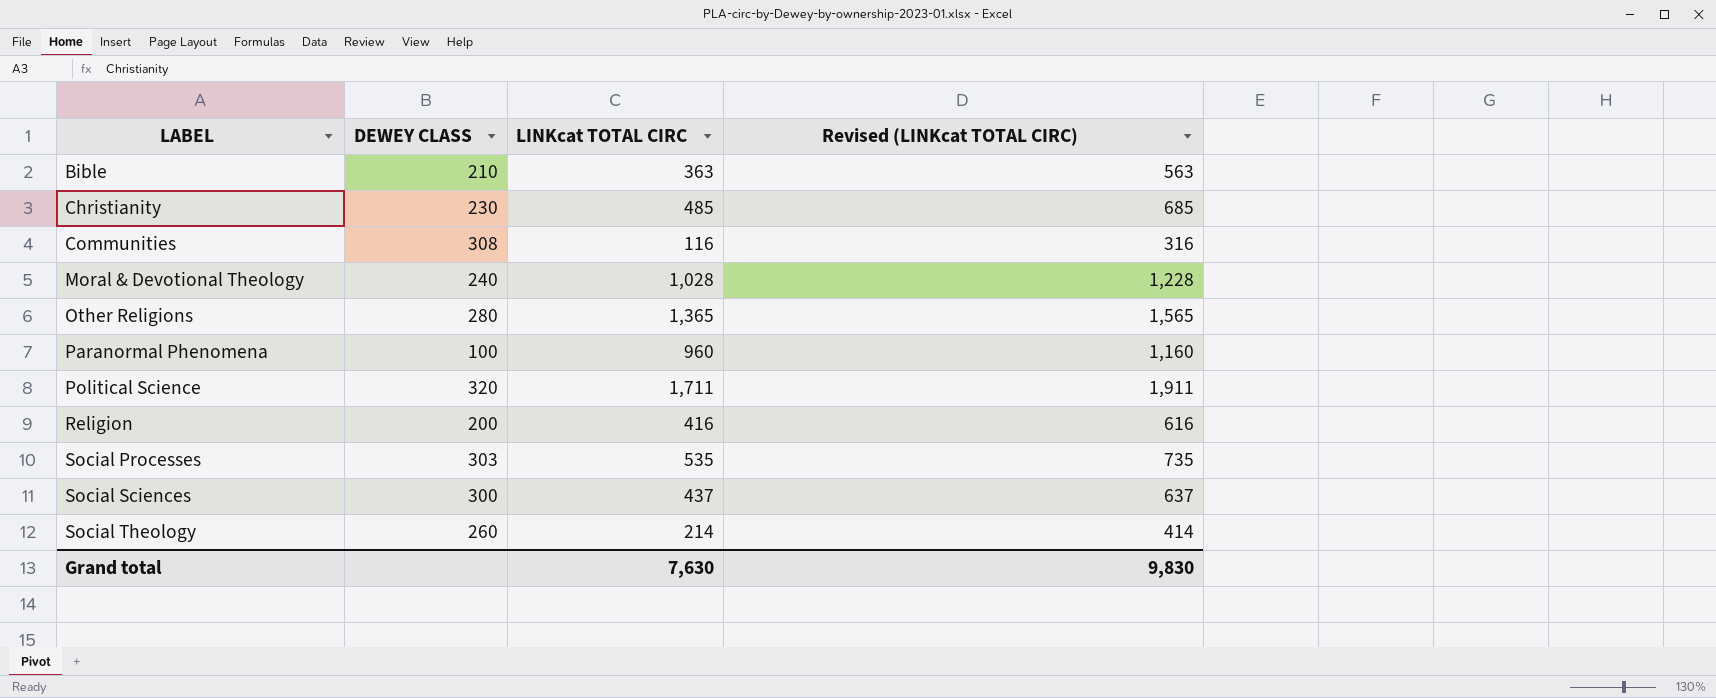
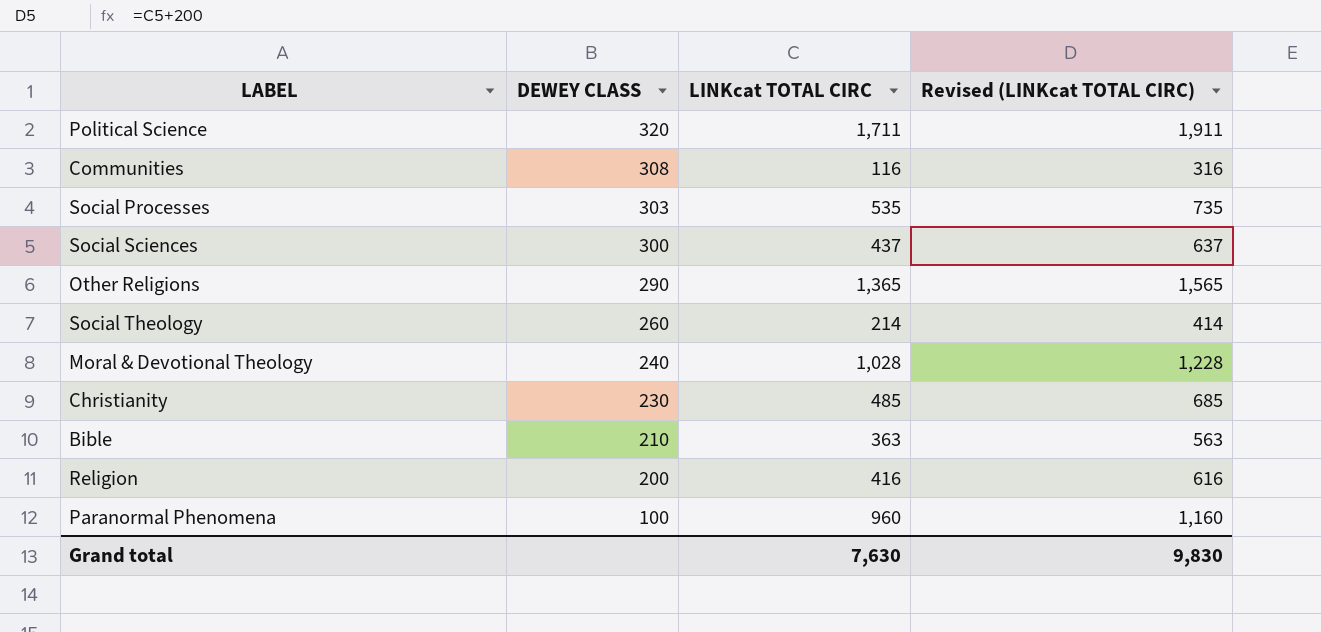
row order: LABEL ascending -> DEWEY CLASS descending
Other Religions | DEWEY CLASS: 280 -> 290

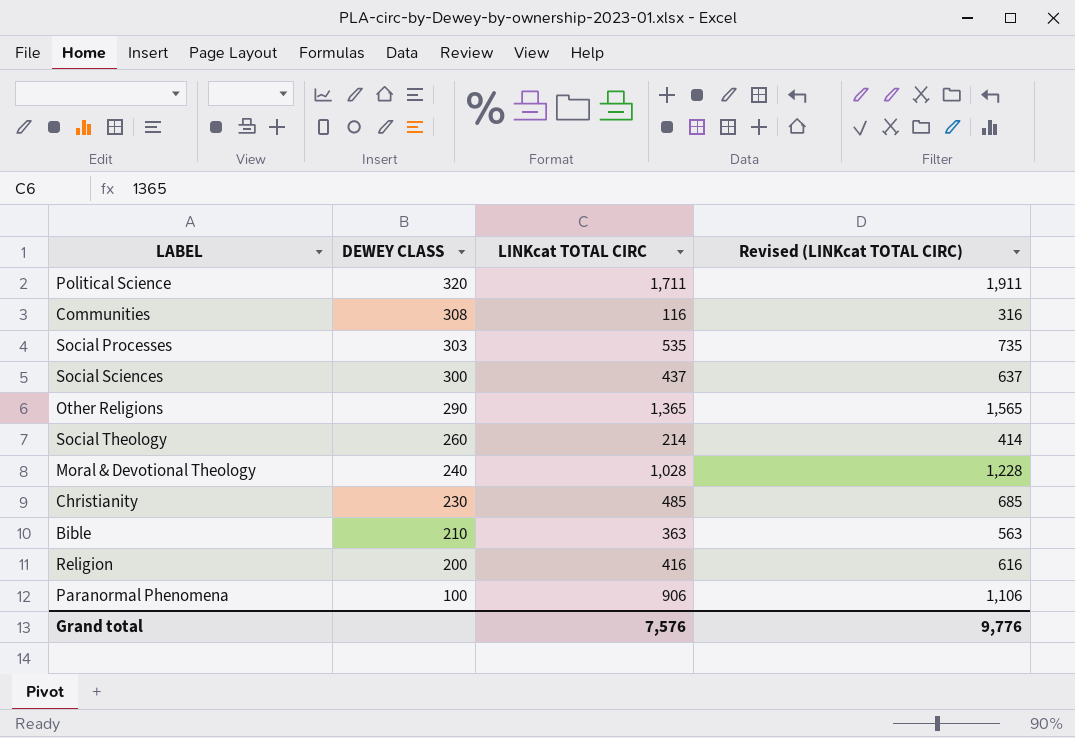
Paranormal Phenomena | LINKcat TOTAL CIRC: 960 -> 906
Paranormal Phenomena | Revised (LINKcat TOTAL CIRC): 1,160 -> 1,106
Grand total | LINKcat TOTAL CIRC: 7,630 -> 7,576
Grand total | Revised (LINKcat TOTAL CIRC): 9,830 -> 9,776

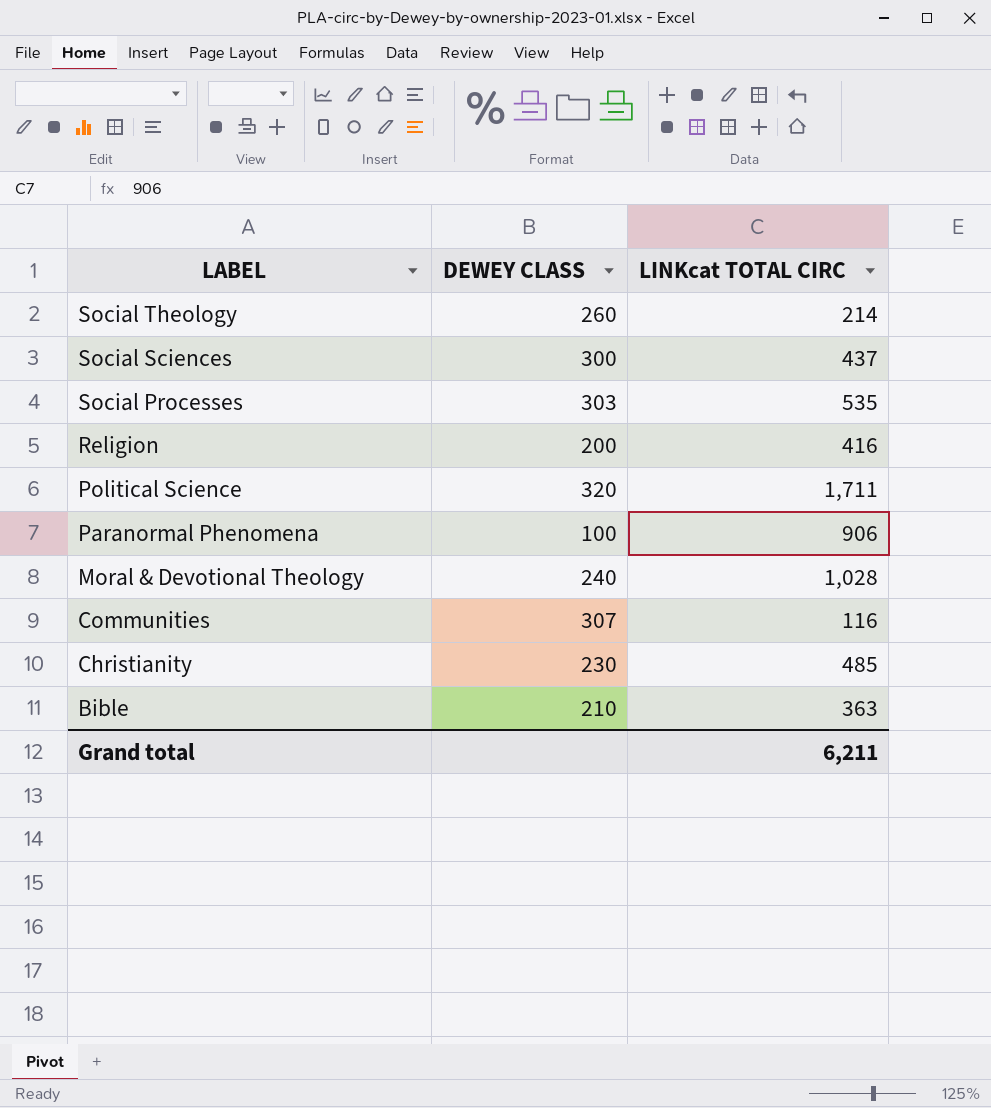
row order: DEWEY CLASS descending -> LABEL descending
column Revised (LINKcat TOTAL CIRC) | formula: [LINKcat TOTAL CIRC] + 200 -> none
row Other Religions: 290 | 1,365 | 1,565 -> none
Communities | DEWEY CLASS: 308 -> 307
Grand total | LINKcat TOTAL CIRC: 7,576 -> 6,211

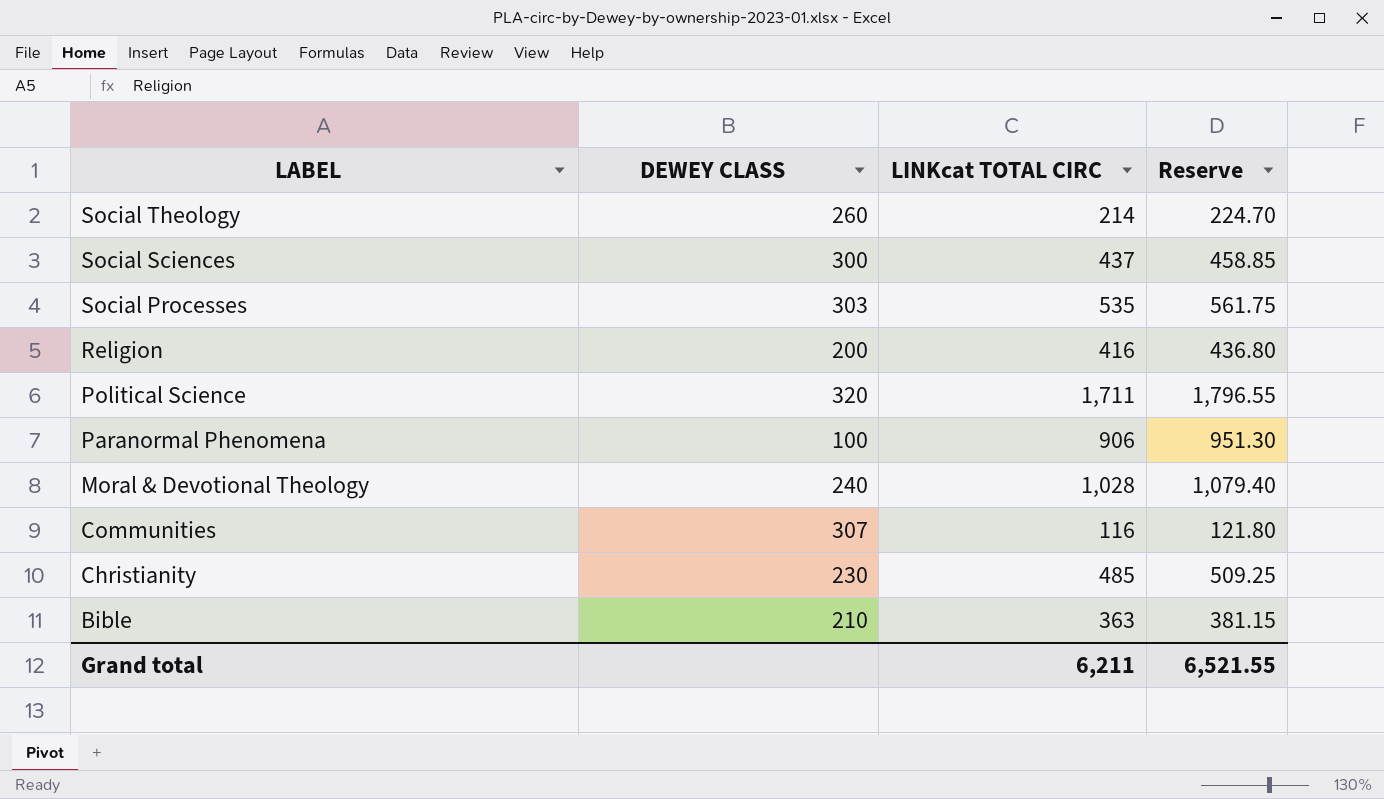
column Reserve | formula: none -> [LINKcat TOTAL CIRC] * 1.05

